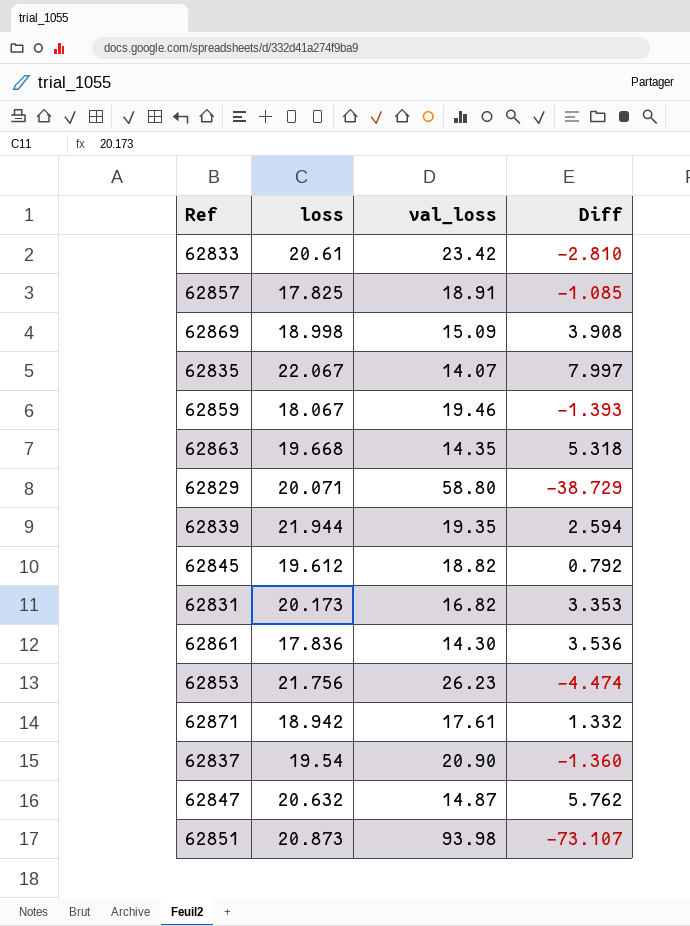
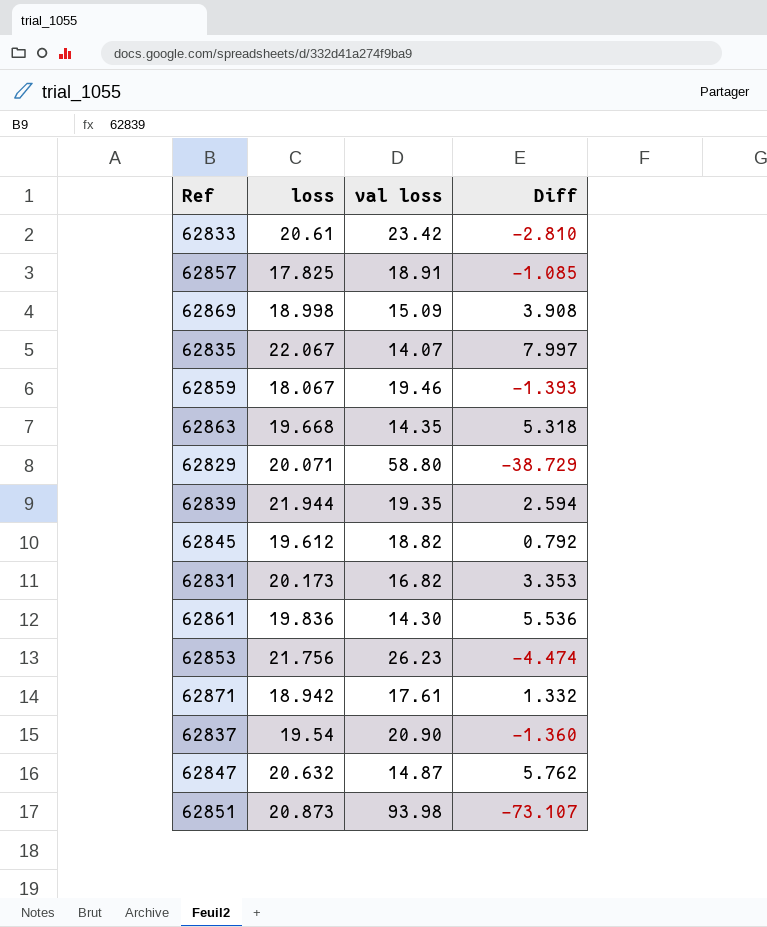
column name: val_loss -> val loss
62861 | loss: 17.836 -> 19.836
62861 | Diff: 3.536 -> 5.536

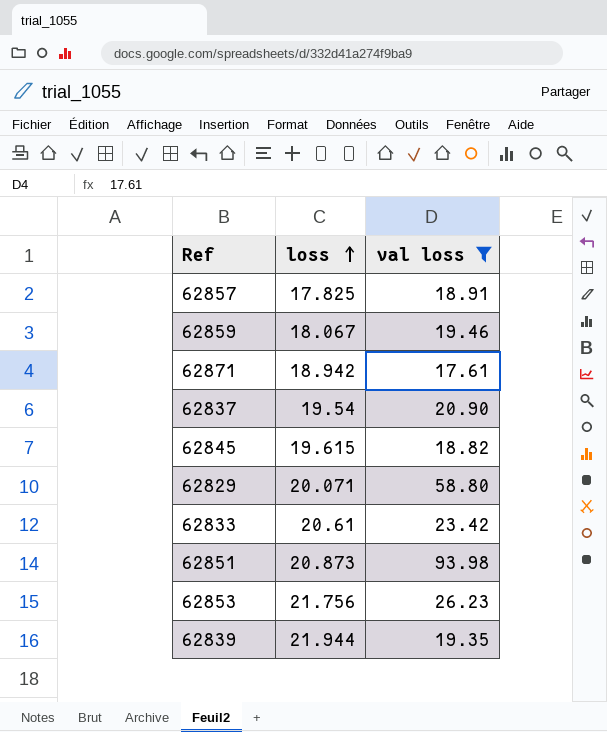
filter: none -> val loss >= 17.61
row order: none -> loss ascending
column Diff | formula: [loss] - [val loss] -> none
62845 | loss: 19.612 -> 19.615

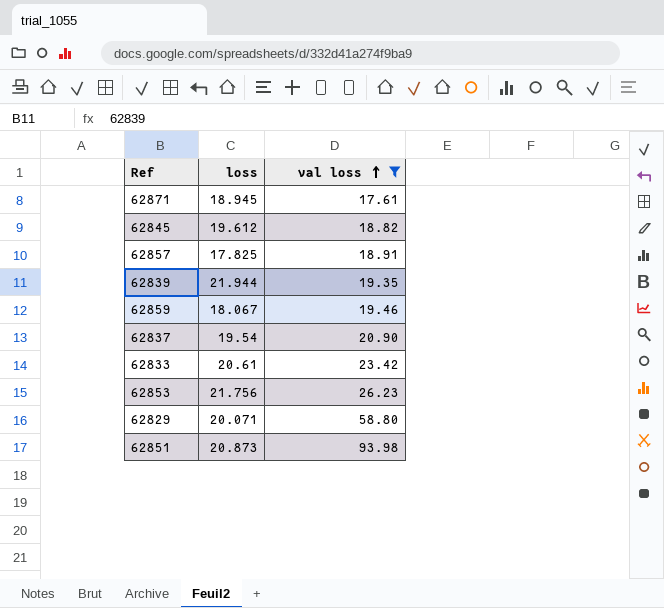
row order: loss ascending -> val loss ascending
62871 | loss: 18.942 -> 18.945
62845 | loss: 19.615 -> 19.612

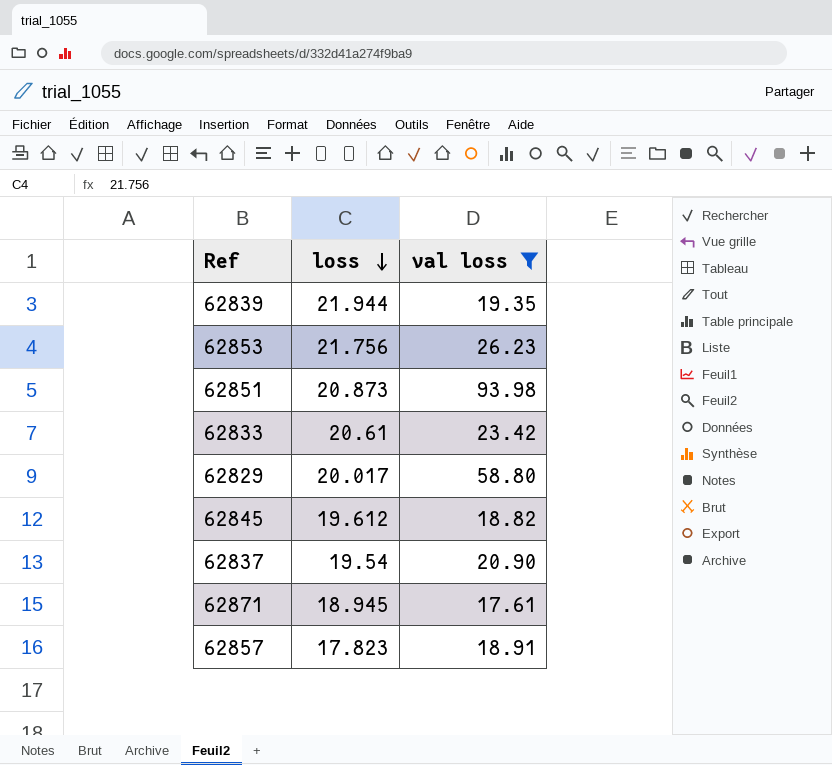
row order: val loss ascending -> loss descending
row 62859: 18.067 | 19.46 -> none
62829 | loss: 20.071 -> 20.017
62857 | loss: 17.825 -> 17.823

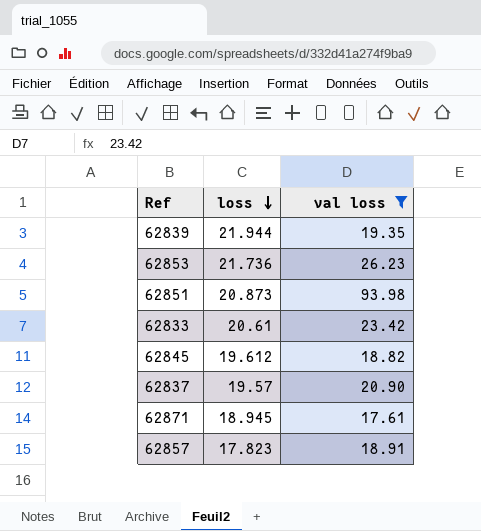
row 62829: 20.017 | 58.80 -> none
62853 | loss: 21.756 -> 21.736
62837 | loss: 19.54 -> 19.57

